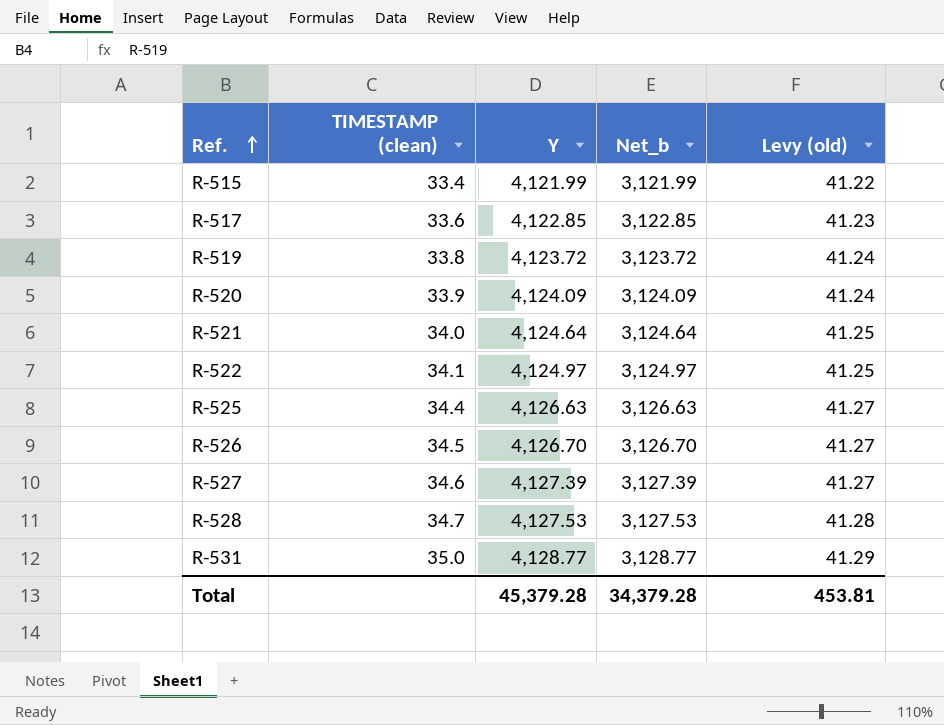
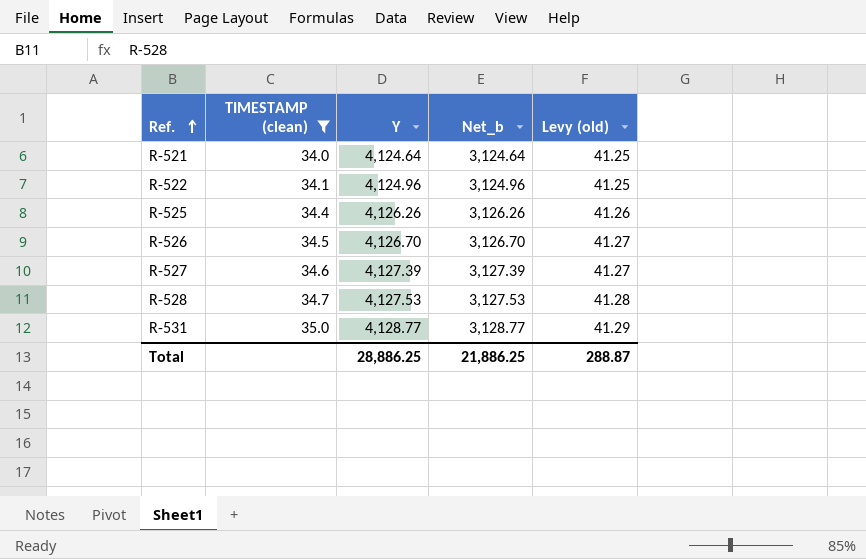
filter: none -> TIMESTAMP (clean) >= 34.0
R-522 | Y: 4,124.97 -> 4,124.96
R-522 | Net_b: 3,124.97 -> 3,124.96
R-525 | Y: 4,126.63 -> 4,126.26
R-525 | Net_b: 3,126.63 -> 3,126.26
R-525 | Levy (old): 41.27 -> 41.26
Total | Y: 45,379.28 -> 28,886.25
Total | Net_b: 34,379.28 -> 21,886.25
Total | Levy (old): 453.81 -> 288.87

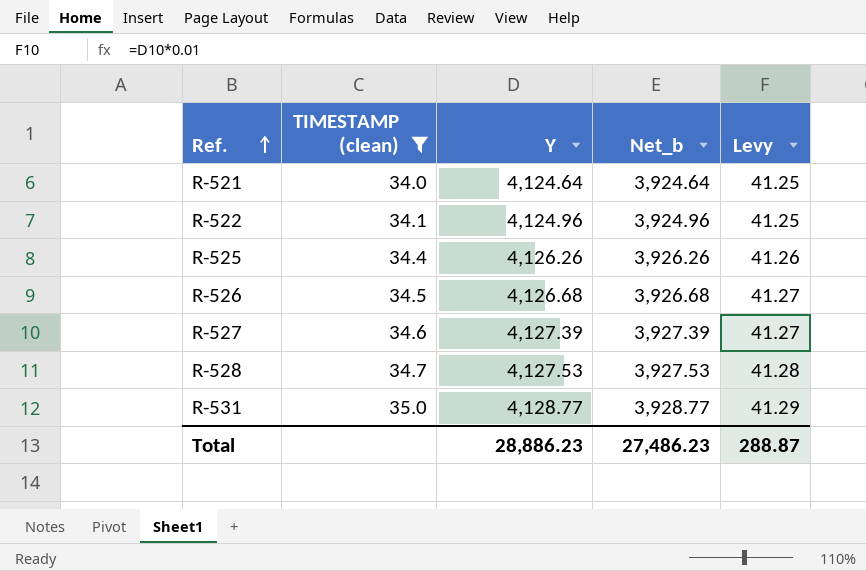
column Net_b | formula: [Y] - 1000 -> [Y] - 200
column name: Levy (old) -> Levy
R-526 | Y: 4,126.70 -> 4,126.68
Total | Y: 28,886.25 -> 28,886.23
Total | Net_b: 21,886.25 -> 27,486.23

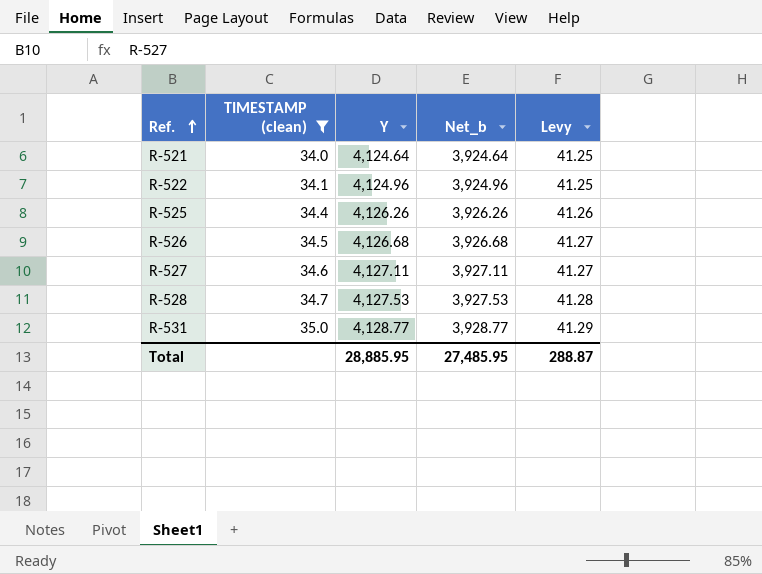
R-527 | Y: 4,127.39 -> 4,127.11
R-527 | Net_b: 3,927.39 -> 3,927.11
Total | Y: 28,886.23 -> 28,885.95
Total | Net_b: 27,486.23 -> 27,485.95

